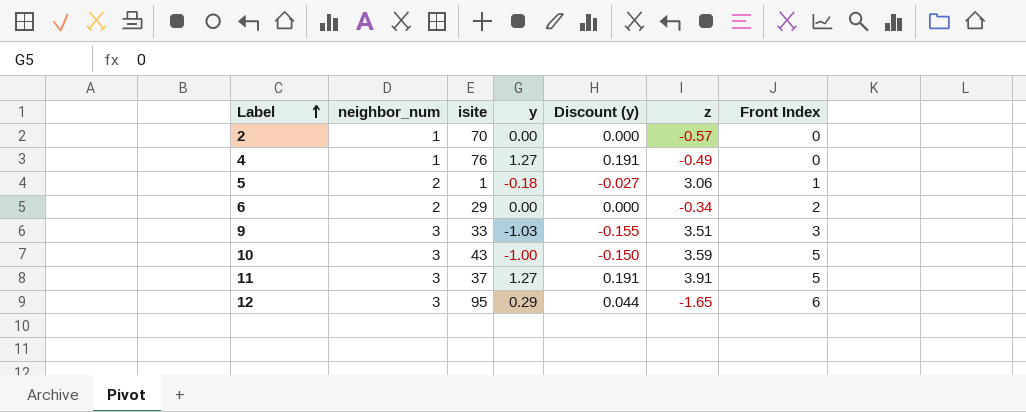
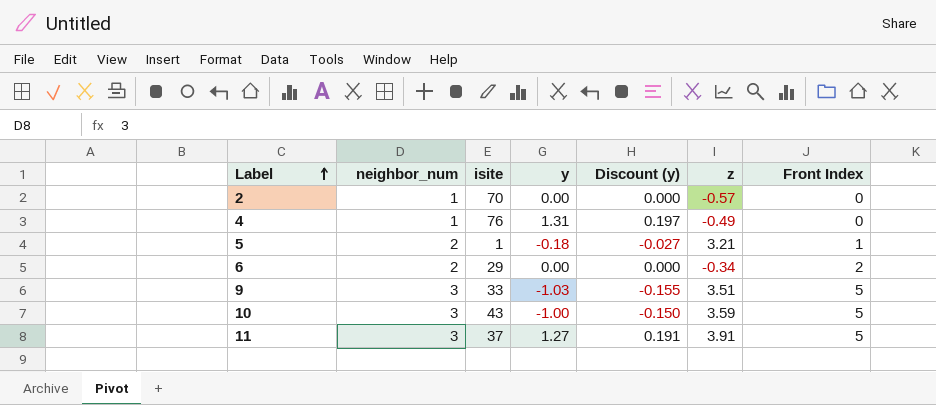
row 12: 3 | 95 | 0.29 | 0.044 | -1.65 | 6 -> none
4 | y: 1.27 -> 1.31
4 | Discount (y): 0.191 -> 0.197
5 | z: 3.06 -> 3.21
9 | Front Index: 3 -> 5

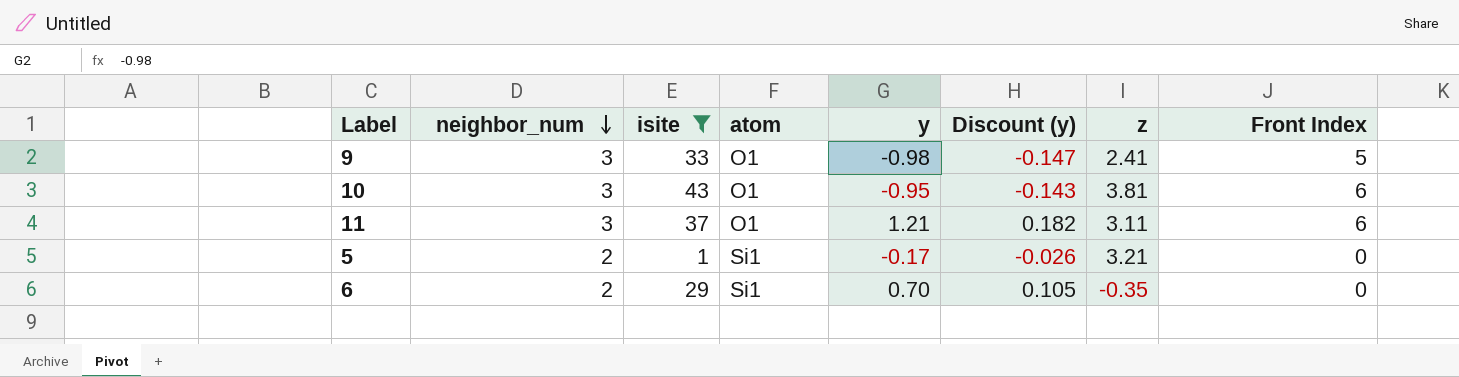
filter: none -> isite <= 43
row order: Label ascending -> neighbor_num descending
column atom | position: none -> 4
9 | y: -1.03 -> -0.98
9 | Discount (y): -0.155 -> -0.147
9 | z: 3.51 -> 2.41
10 | y: -1.00 -> -0.95
10 | Discount (y): -0.150 -> -0.143
10 | z: 3.59 -> 3.81
10 | Front Index: 5 -> 6
11 | y: 1.27 -> 1.21
11 | Discount (y): 0.191 -> 0.182
11 | z: 3.91 -> 3.11
11 | Front Index: 5 -> 6
5 | y: -0.18 -> -0.17
5 | Discount (y): -0.027 -> -0.026
5 | Front Index: 1 -> 0
6 | y: 0.00 -> 0.70
6 | Discount (y): 0.000 -> 0.105
6 | z: -0.34 -> -0.35
6 | Front Index: 2 -> 0

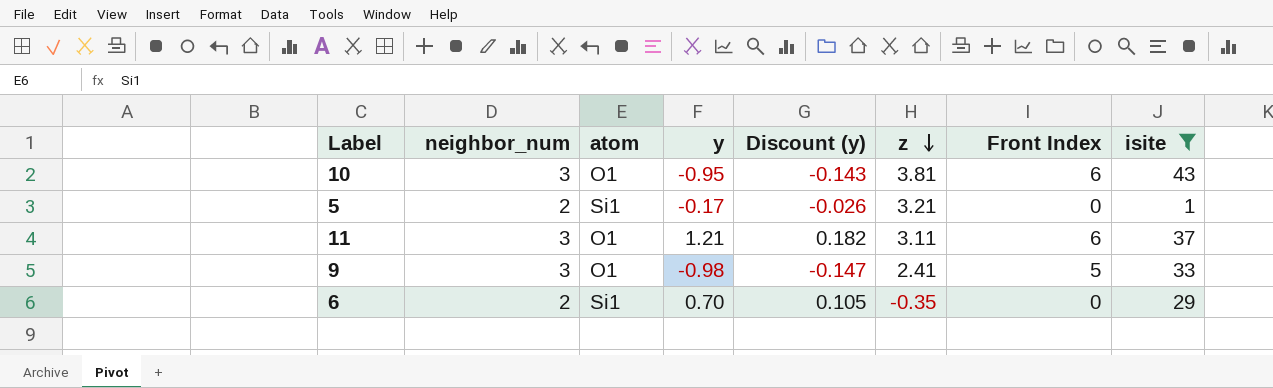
row order: neighbor_num descending -> z descending
column isite | position: 3 -> 8

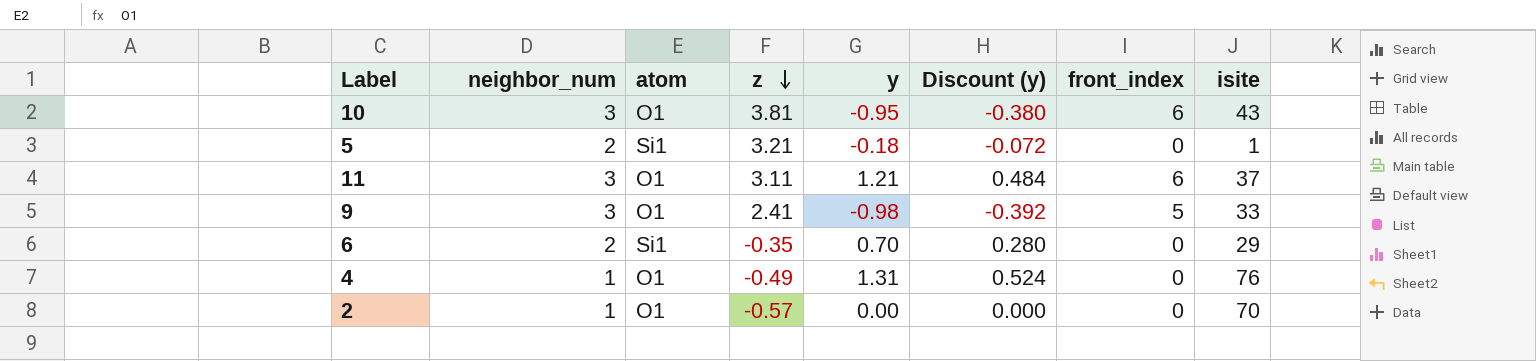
filter: isite <= 43 -> none
column z | position: 6 -> 4
column Discount (y) | formula: [y] * 0.15 -> [y] * 0.4
column name: Front Index -> front_index
5 | y: -0.17 -> -0.18

